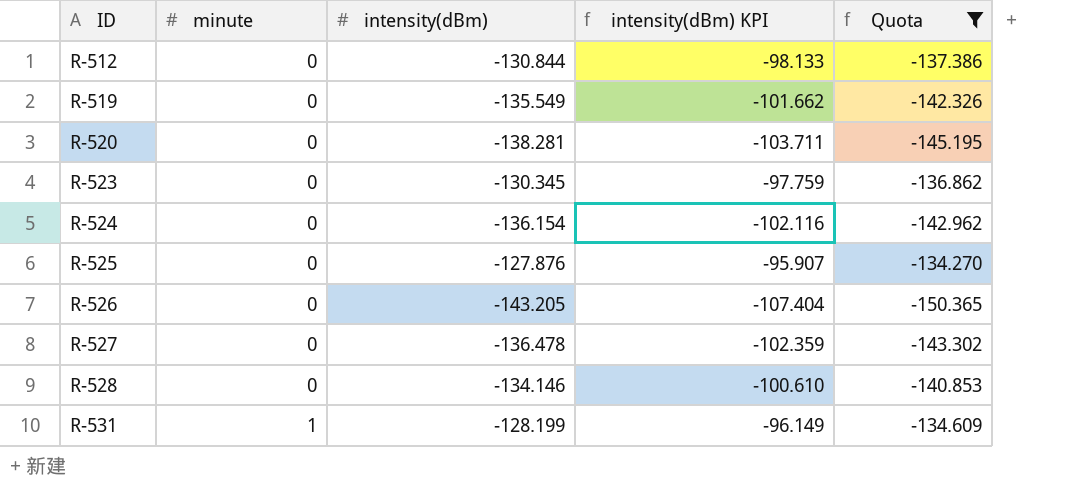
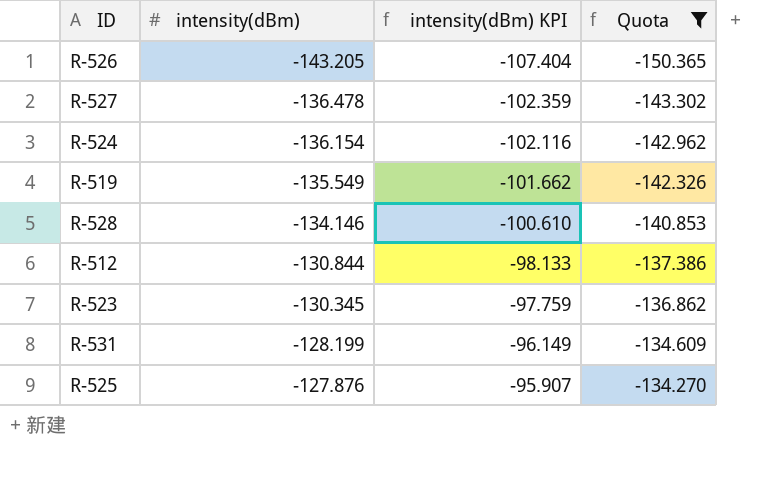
row order: ID ascending -> intensity(dBm) ascending
column minute | position: 2 -> none
row R-520: 0 | -138.281 | -103.711 | -145.195 -> none

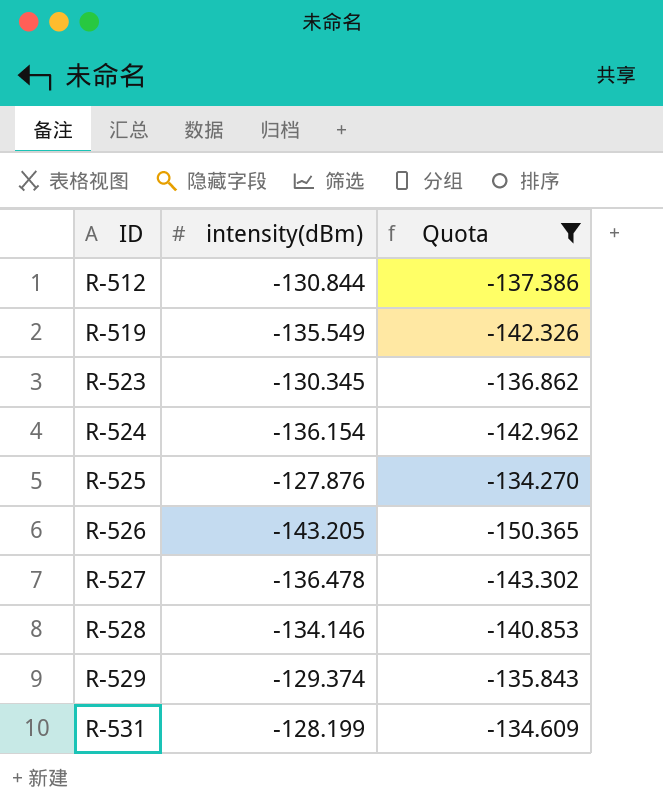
row order: intensity(dBm) ascending -> ID ascending
column intensity(dBm) KPI | formula: [intensity(dBm)] * 0.75 -> none
row R-529: none -> -129.374 | -135.843

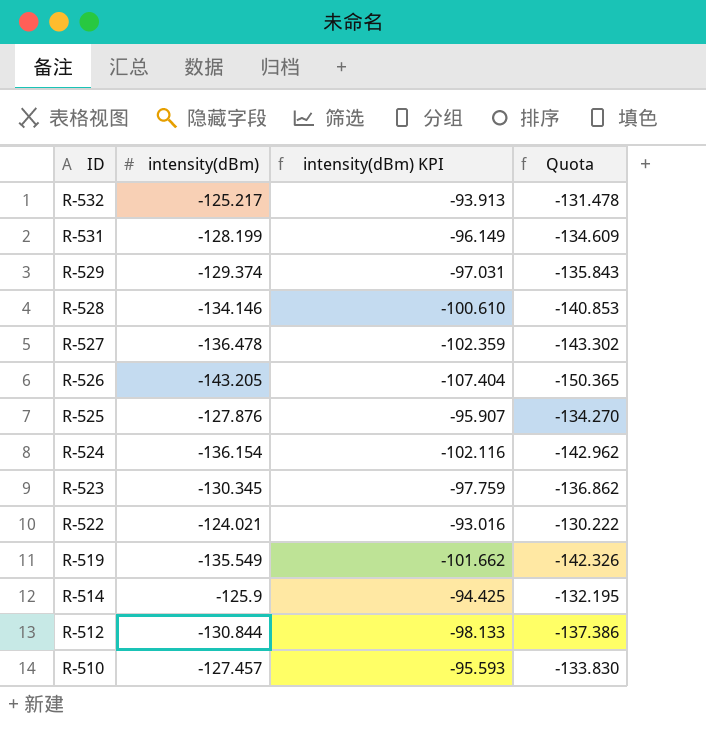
filter: Quota <= -134.270 -> none
row order: ID ascending -> ID descending
column intensity(dBm) KPI | formula: none -> [intensity(dBm)] * 0.75

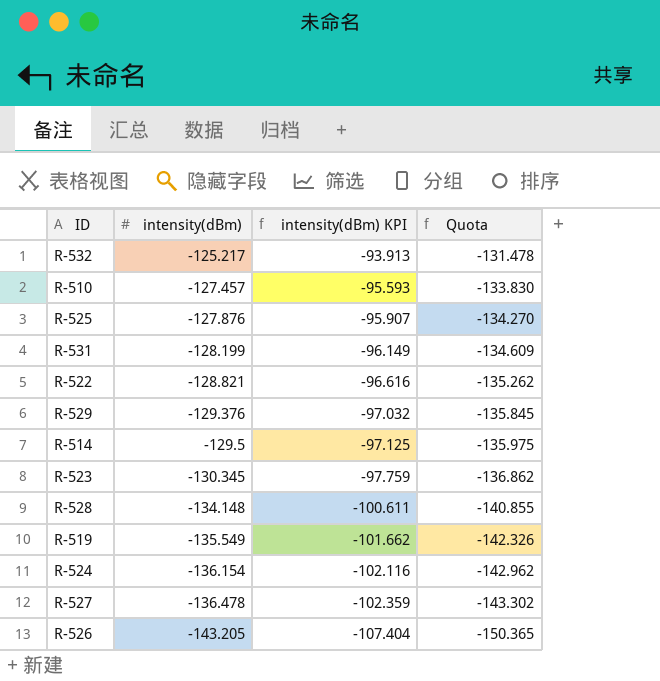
row order: ID descending -> intensity(dBm) descending
row R-512: -130.844 | -98.133 | -137.386 -> none
R-522 | intensity(dBm): -124.021 -> -128.821
R-522 | intensity(dBm) KPI: -93.016 -> -96.616
R-522 | Quota: -130.222 -> -135.262
R-529 | intensity(dBm): -129.374 -> -129.376
R-529 | intensity(dBm) KPI: -97.031 -> -97.032
R-529 | Quota: -135.843 -> -135.845
R-514 | intensity(dBm): -125.9 -> -129.5
R-514 | intensity(dBm) KPI: -94.425 -> -97.125
R-514 | Quota: -132.195 -> -135.975
R-528 | intensity(dBm): -134.146 -> -134.148
R-528 | intensity(dBm) KPI: -100.610 -> -100.611
R-528 | Quota: -140.853 -> -140.855

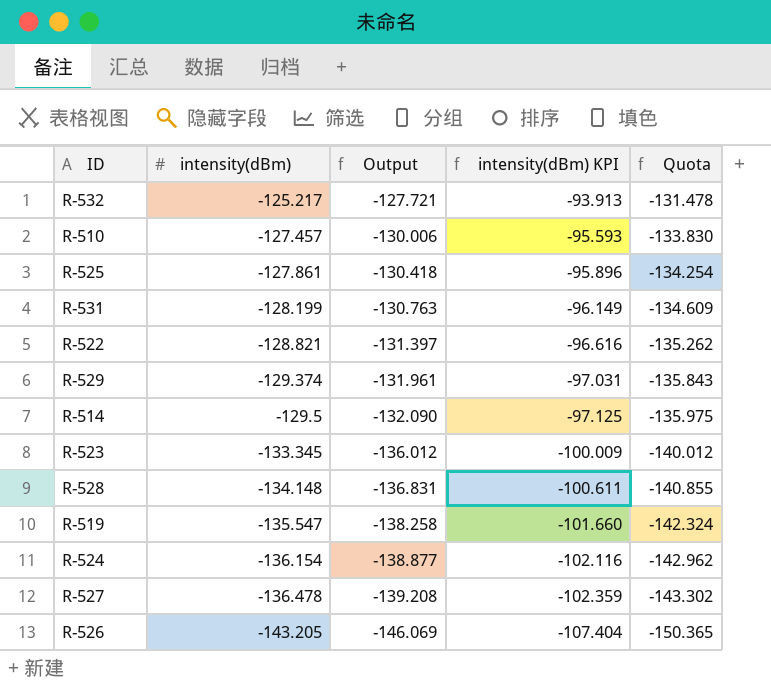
column Output | formula: none -> [intensity(dBm)] * 1.02
R-525 | intensity(dBm): -127.876 -> -127.861
R-525 | intensity(dBm) KPI: -95.907 -> -95.896
R-525 | Quota: -134.270 -> -134.254
R-529 | intensity(dBm): -129.376 -> -129.374
R-529 | intensity(dBm) KPI: -97.032 -> -97.031
R-529 | Quota: -135.845 -> -135.843
R-523 | intensity(dBm): -130.345 -> -133.345
R-523 | intensity(dBm) KPI: -97.759 -> -100.009
R-523 | Quota: -136.862 -> -140.012
R-519 | intensity(dBm): -135.549 -> -135.547
R-519 | intensity(dBm) KPI: -101.662 -> -101.660
R-519 | Quota: -142.326 -> -142.324

